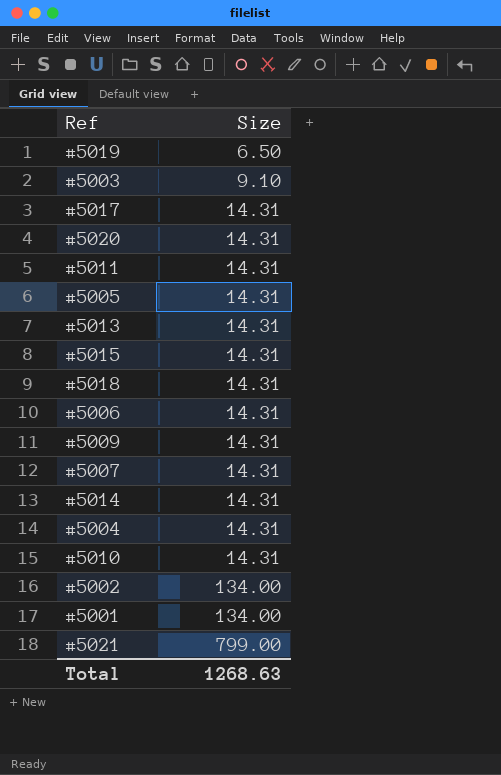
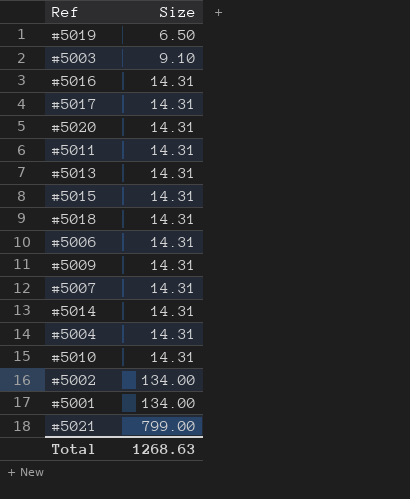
row #5005: 14.31 -> none
row #5016: none -> 14.31

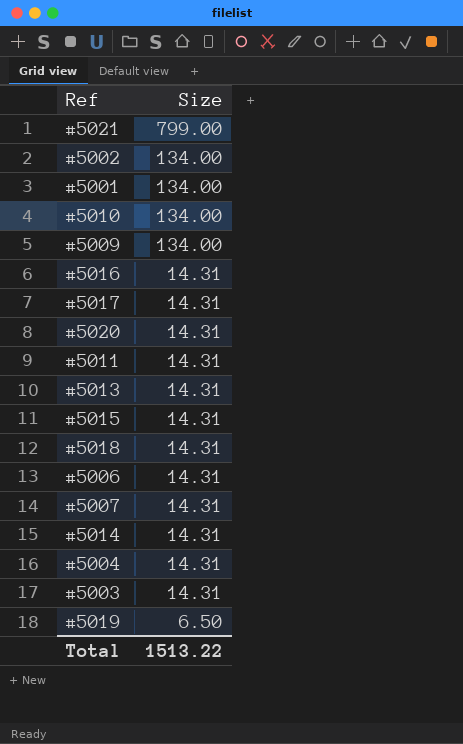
row order: Size ascending -> Size descending
#5010 | Size: 14.31 -> 134.00
#5009 | Size: 14.31 -> 134.00
#5003 | Size: 9.10 -> 14.31
Total | Size: 1268.63 -> 1513.22

